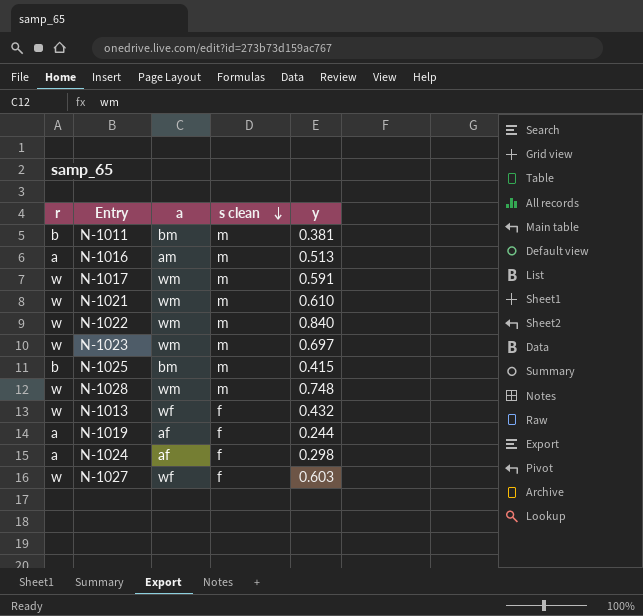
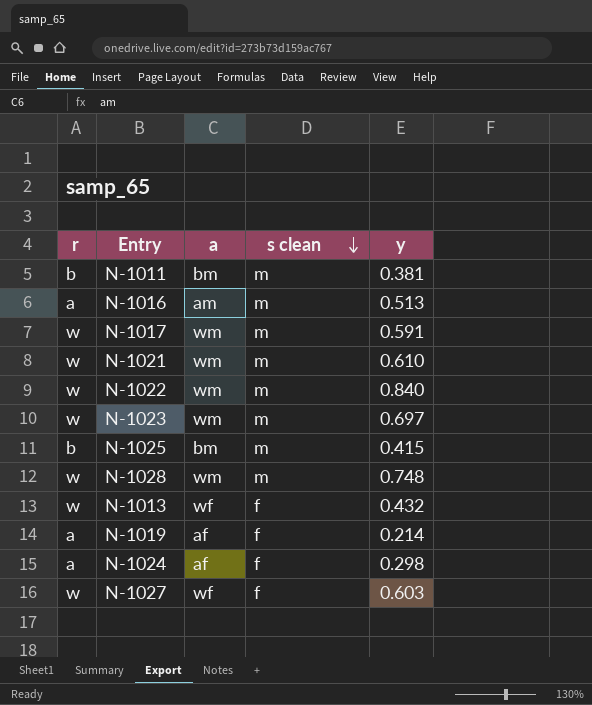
N-1019 | y: 0.244 -> 0.214

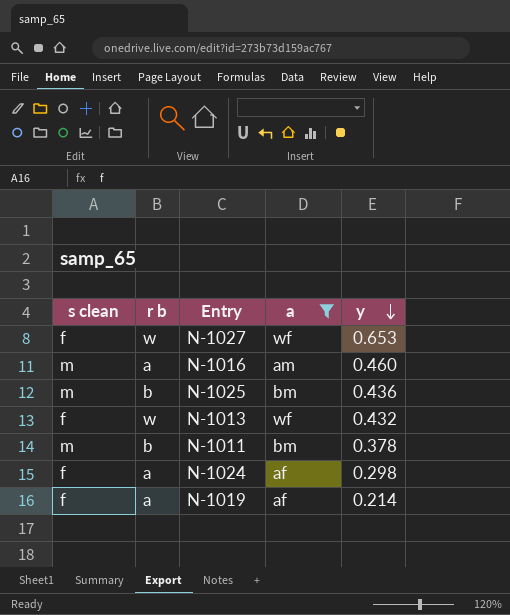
filter: none -> a != wm
row order: s clean descending -> y descending
column s clean | position: 4 -> 1
column name: r -> r b
N-1027 | y: 0.603 -> 0.653
N-1016 | y: 0.513 -> 0.460
N-1025 | y: 0.415 -> 0.436
N-1011 | y: 0.381 -> 0.378

